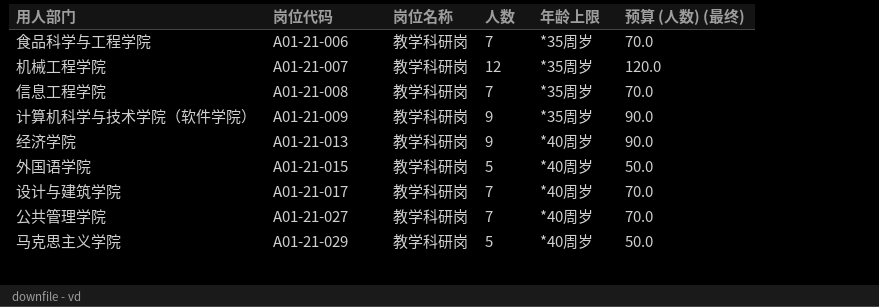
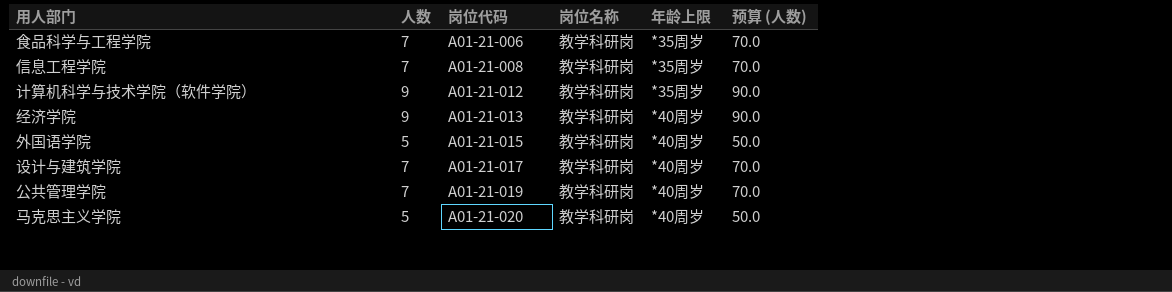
column 人数 | position: 4 -> 2
column name: 预算 (人数) (最终) -> 预算 (人数)
row 机械工程学院: A01-21-007 | 教学科研岗 | 12 | *35周岁 | 120.0 -> none
计算机科学与技术学院（软件学院） | 岗位代码: A01-21-009 -> A01-21-012
公共管理学院 | 岗位代码: A01-21-027 -> A01-21-019
马克思主义学院 | 岗位代码: A01-21-029 -> A01-21-020

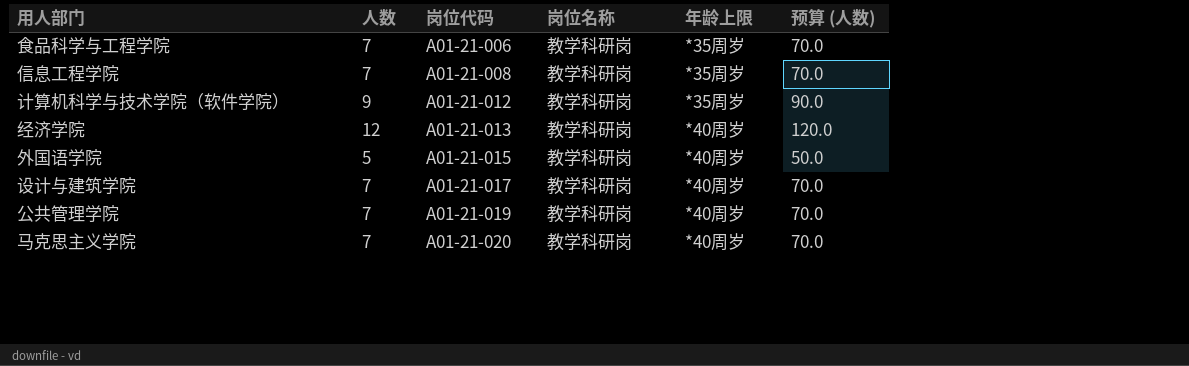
经济学院 | 人数: 9 -> 12
经济学院 | 预算 (人数): 90.0 -> 120.0
马克思主义学院 | 人数: 5 -> 7
马克思主义学院 | 预算 (人数): 50.0 -> 70.0

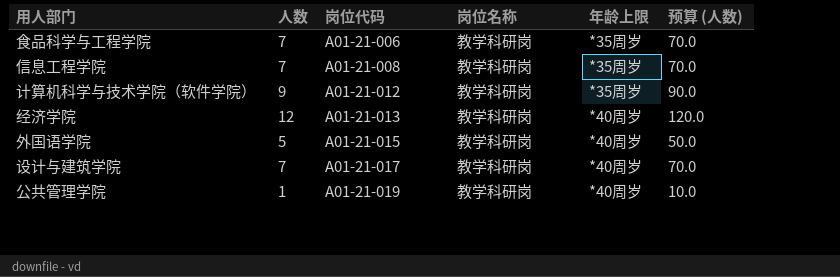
row 马克思主义学院: 7 | A01-21-020 | 教学科研岗 | *40周岁 | 70.0 -> none
公共管理学院 | 人数: 7 -> 1
公共管理学院 | 预算 (人数): 70.0 -> 10.0

